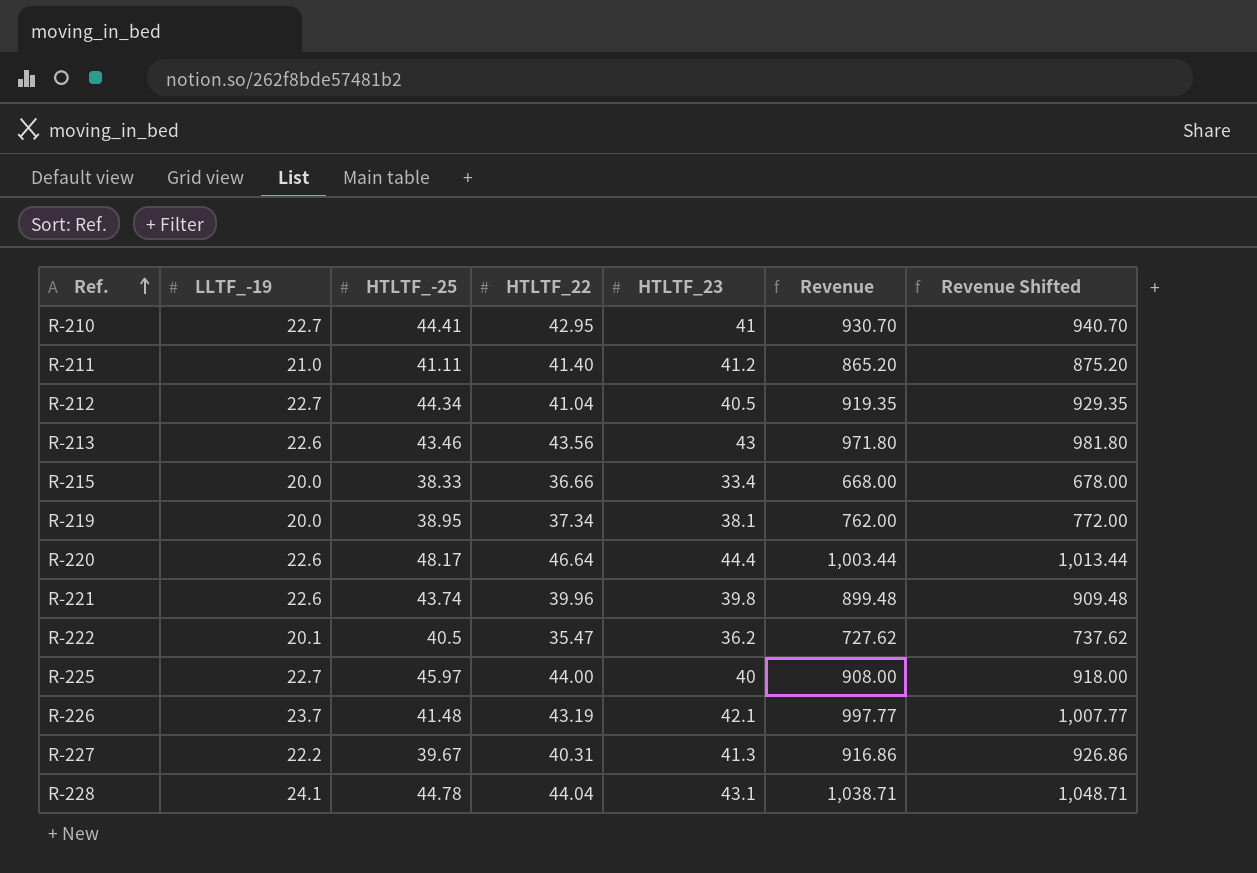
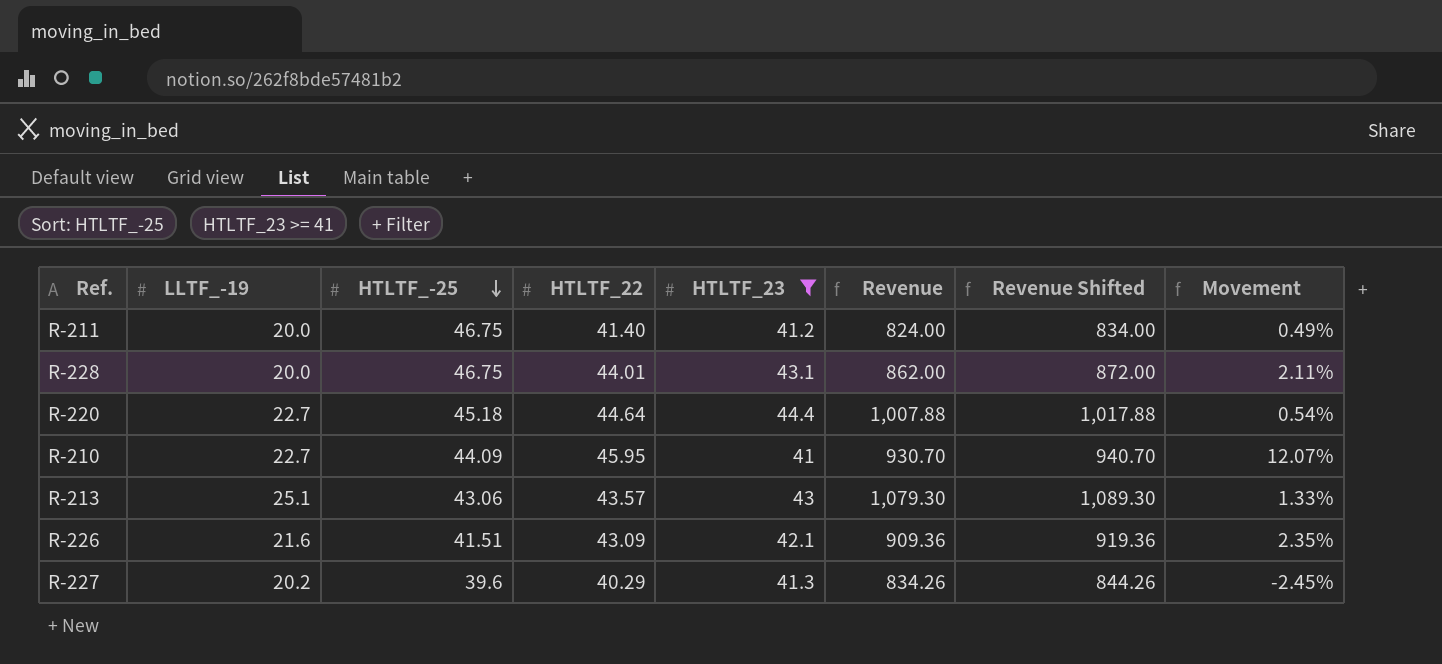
filter: none -> HTLTF_23 >= 41
row order: Ref. ascending -> HTLTF_-25 descending
column Movement | formula: none -> ([HTLTF_22] - [HTLTF_23]) / [HTLTF_23]
R-211 | LLTF_-19: 21.0 -> 20.0
R-211 | HTLTF_-25: 41.11 -> 46.75
R-211 | Revenue: 865.20 -> 824.00
R-211 | Revenue Shifted: 875.20 -> 834.00
R-228 | LLTF_-19: 24.1 -> 20.0
R-228 | HTLTF_-25: 44.78 -> 46.75
R-228 | HTLTF_22: 44.04 -> 44.01
R-228 | Revenue: 1,038.71 -> 862.00
R-228 | Revenue Shifted: 1,048.71 -> 872.00
R-220 | LLTF_-19: 22.6 -> 22.7
R-220 | HTLTF_-25: 48.17 -> 45.18
R-220 | HTLTF_22: 46.64 -> 44.64
R-220 | Revenue: 1,003.44 -> 1,007.88
R-220 | Revenue Shifted: 1,013.44 -> 1,017.88
R-210 | HTLTF_-25: 44.41 -> 44.09
R-210 | HTLTF_22: 42.95 -> 45.95
R-213 | LLTF_-19: 22.6 -> 25.1
R-213 | HTLTF_-25: 43.46 -> 43.06
R-213 | HTLTF_22: 43.56 -> 43.57
R-213 | Revenue: 971.80 -> 1,079.30
R-213 | Revenue Shifted: 981.80 -> 1,089.30
R-226 | LLTF_-19: 23.7 -> 21.6
R-226 | HTLTF_-25: 41.48 -> 41.51
R-226 | HTLTF_22: 43.19 -> 43.09
R-226 | Revenue: 997.77 -> 909.36
R-226 | Revenue Shifted: 1,007.77 -> 919.36
R-227 | LLTF_-19: 22.2 -> 20.2
R-227 | HTLTF_-25: 39.67 -> 39.6
R-227 | HTLTF_22: 40.31 -> 40.29
R-227 | Revenue: 916.86 -> 834.26
R-227 | Revenue Shifted: 926.86 -> 844.26

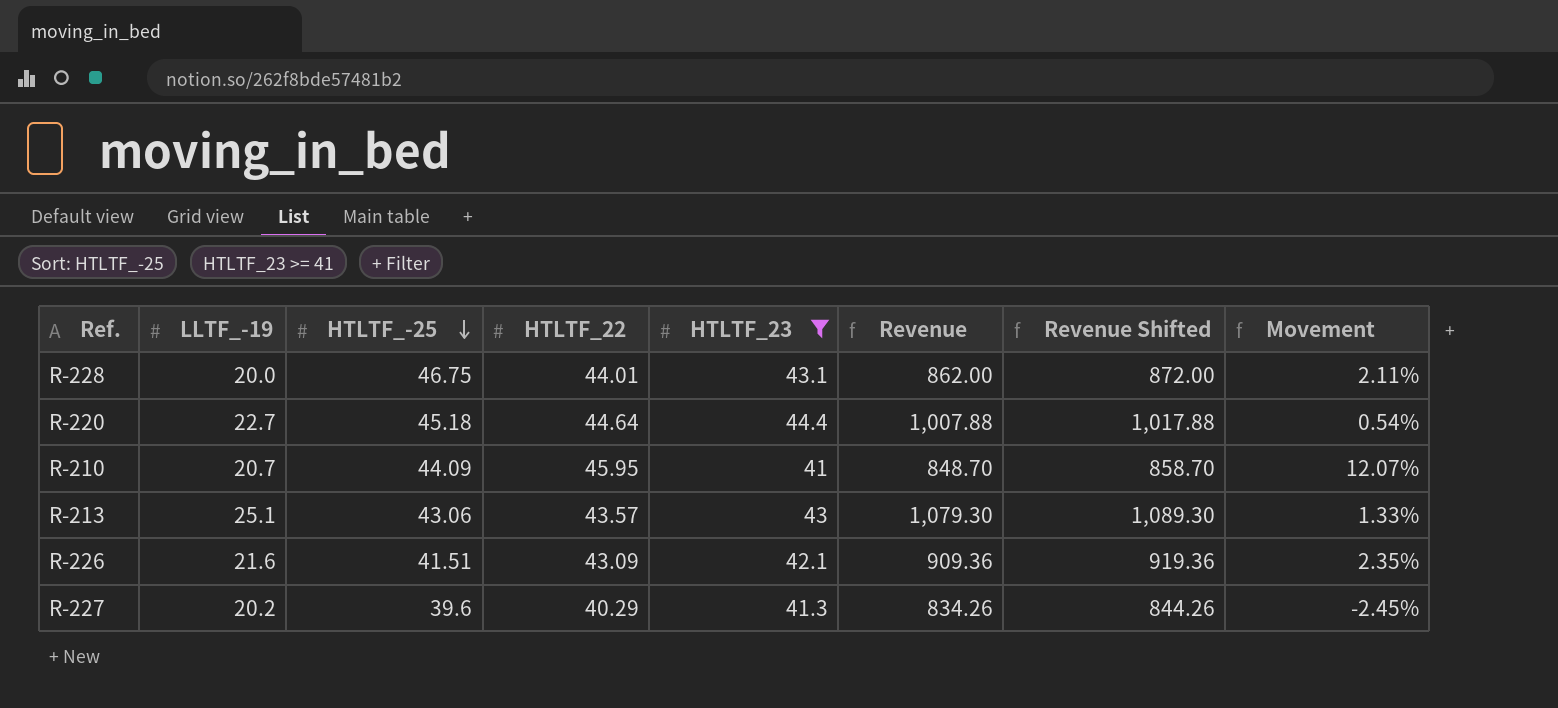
row R-211: 20.0 | 46.75 | 41.40 | 41.2 | 824.00 | 834.00 | 0.49% -> none
R-210 | LLTF_-19: 22.7 -> 20.7
R-210 | Revenue: 930.70 -> 848.70
R-210 | Revenue Shifted: 940.70 -> 858.70

